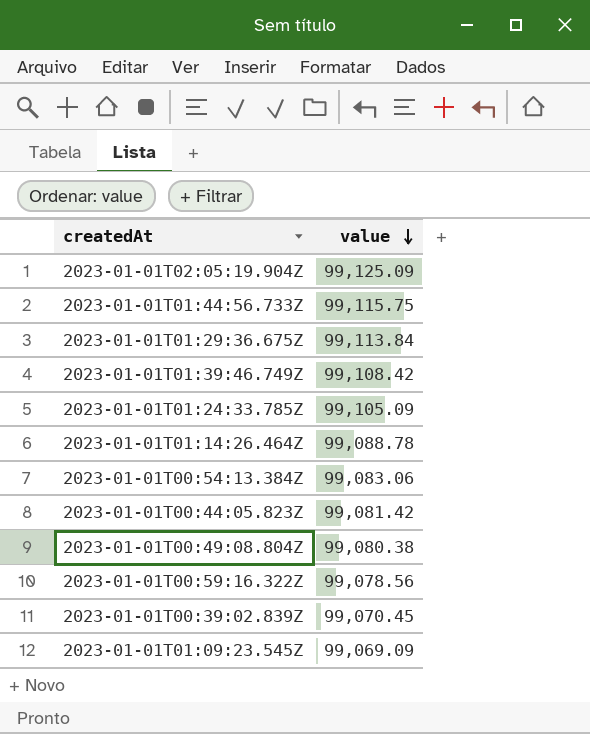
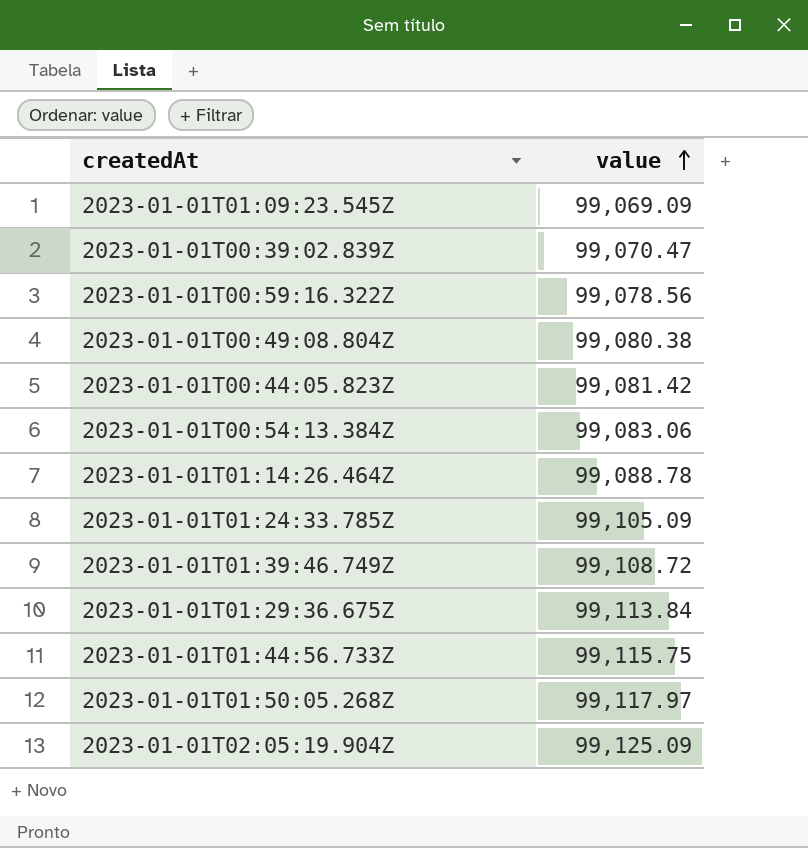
row order: value descending -> value ascending
2023-01-01T00:39:02.839Z | value: 99,070.45 -> 99,070.47
2023-01-01T01:39:46.749Z | value: 99,108.42 -> 99,108.72
row 2023-01-01T01:50:05.268Z: none -> 99,117.97

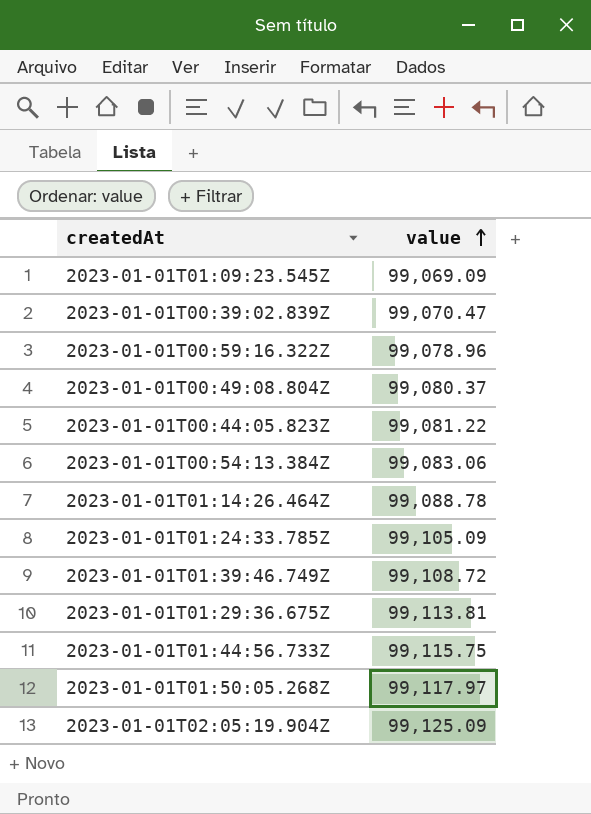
2023-01-01T00:59:16.322Z | value: 99,078.56 -> 99,078.96
2023-01-01T00:49:08.804Z | value: 99,080.38 -> 99,080.37
2023-01-01T00:44:05.823Z | value: 99,081.42 -> 99,081.22
2023-01-01T01:29:36.675Z | value: 99,113.84 -> 99,113.81

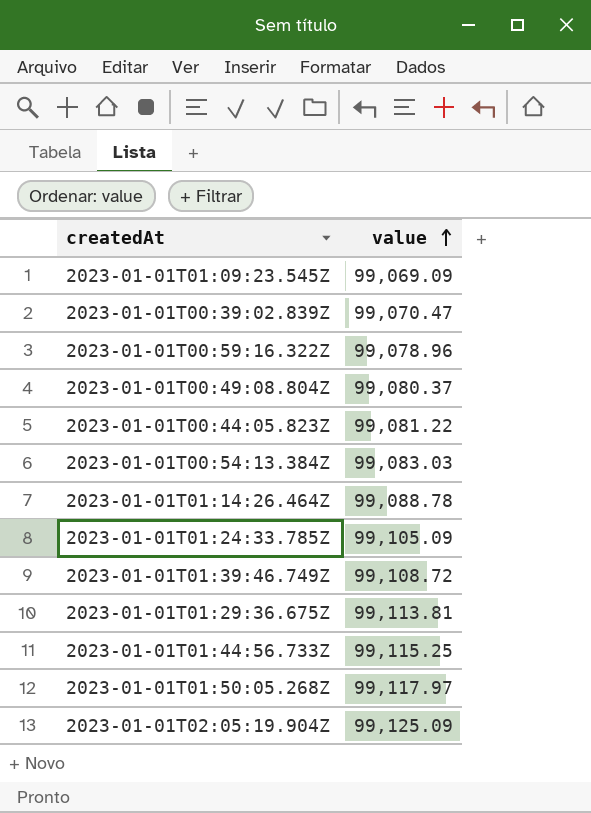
2023-01-01T00:54:13.384Z | value: 99,083.06 -> 99,083.03
2023-01-01T01:44:56.733Z | value: 99,115.75 -> 99,115.25

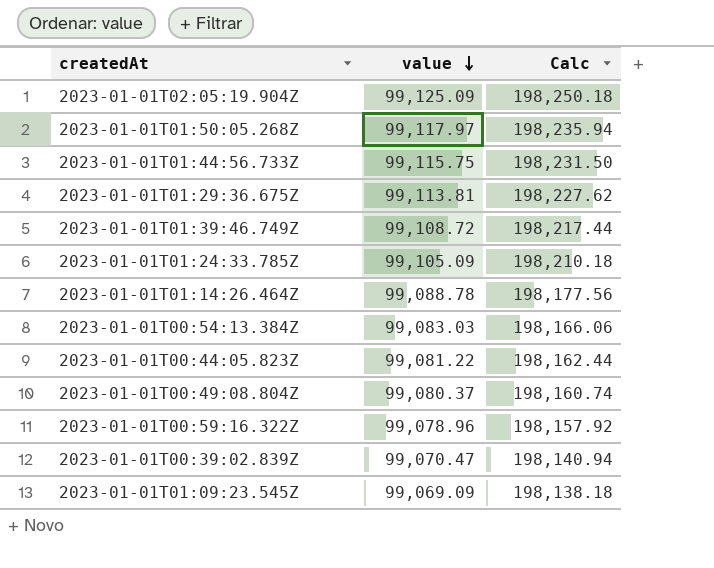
row order: value ascending -> value descending
column Calc | formula: none -> [value] * 2
2023-01-01T01:44:56.733Z | value: 99,115.25 -> 99,115.75

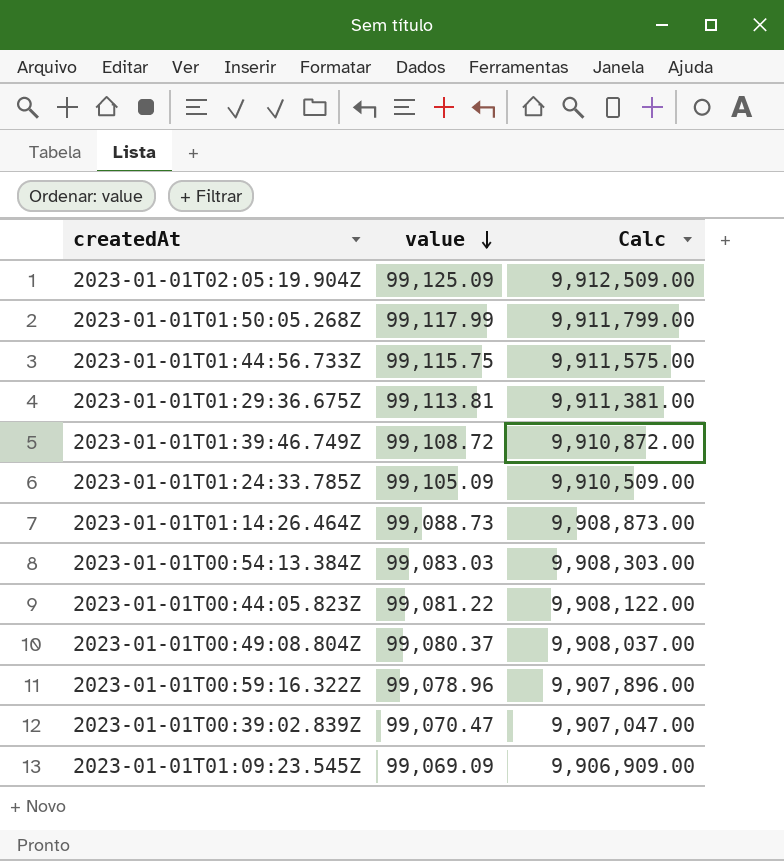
column Calc | formula: [value] * 2 -> [value] * 100
2023-01-01T01:50:05.268Z | value: 99,117.97 -> 99,117.99
2023-01-01T01:14:26.464Z | value: 99,088.78 -> 99,088.73

